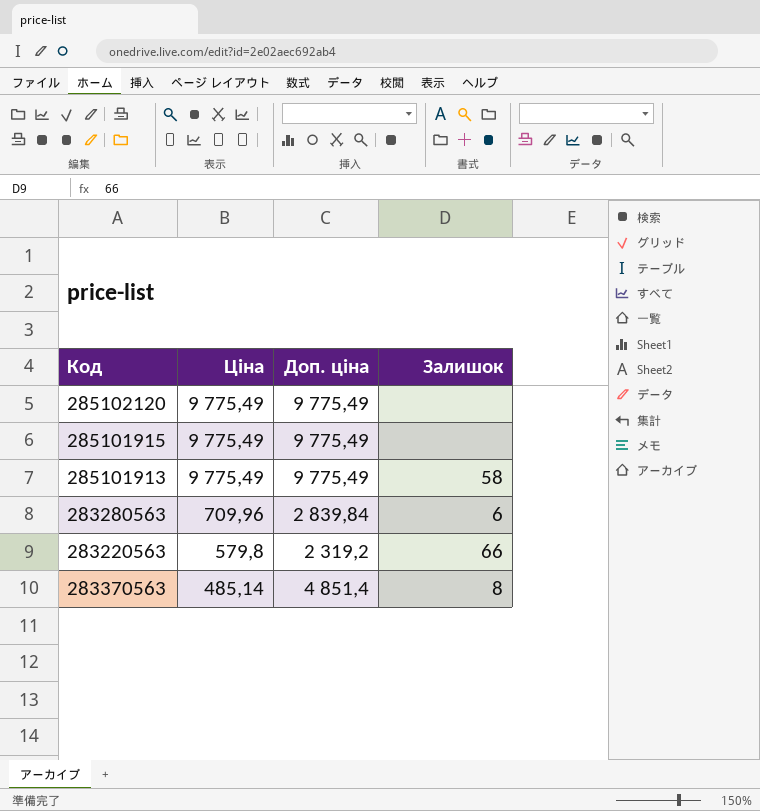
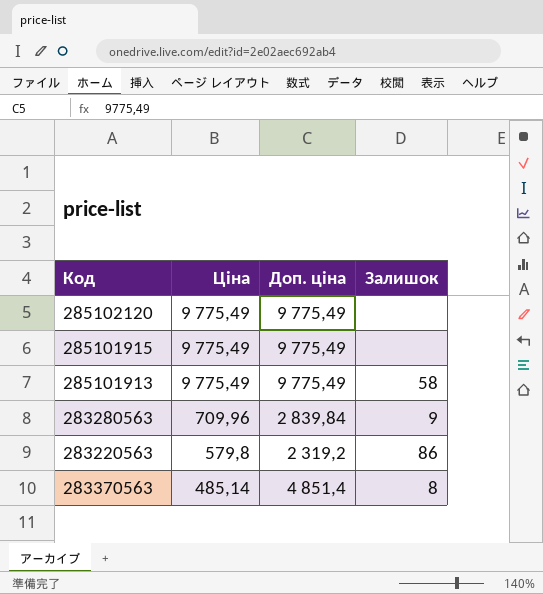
283280563 | Залишок: 6 -> 9
283220563 | Залишок: 66 -> 86

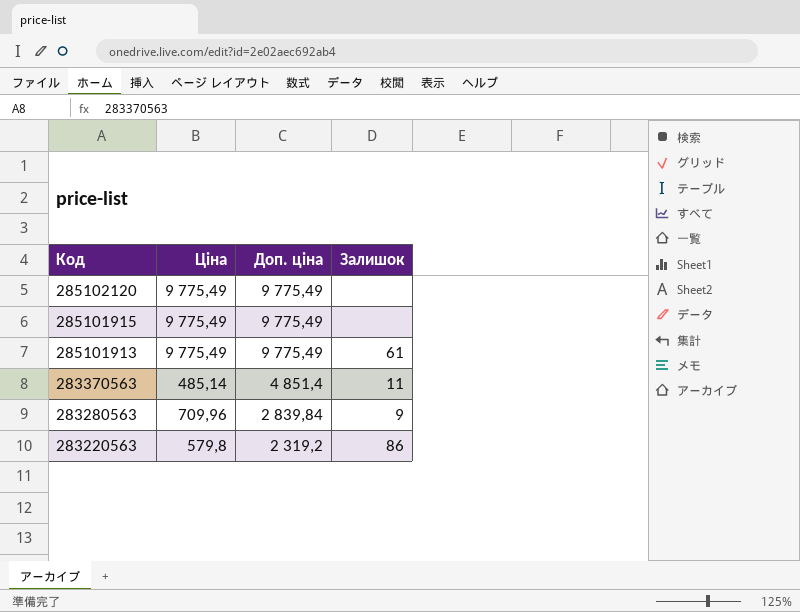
row order: Ціна descending -> Код descending
285101913 | Залишок: 58 -> 61
283370563 | Залишок: 8 -> 11

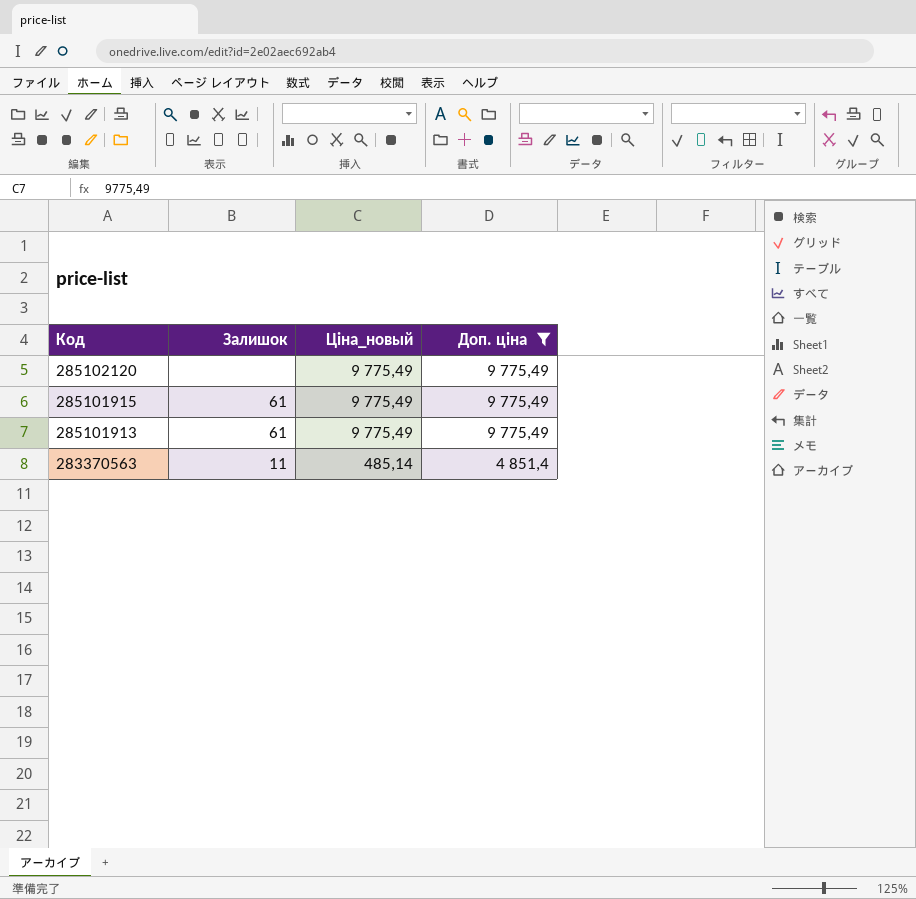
filter: none -> Доп. ціна >= 4 851,4
column Залишок | position: 4 -> 2
column name: Ціна -> Ціна_новый
285101915 | Залишок: none -> 61

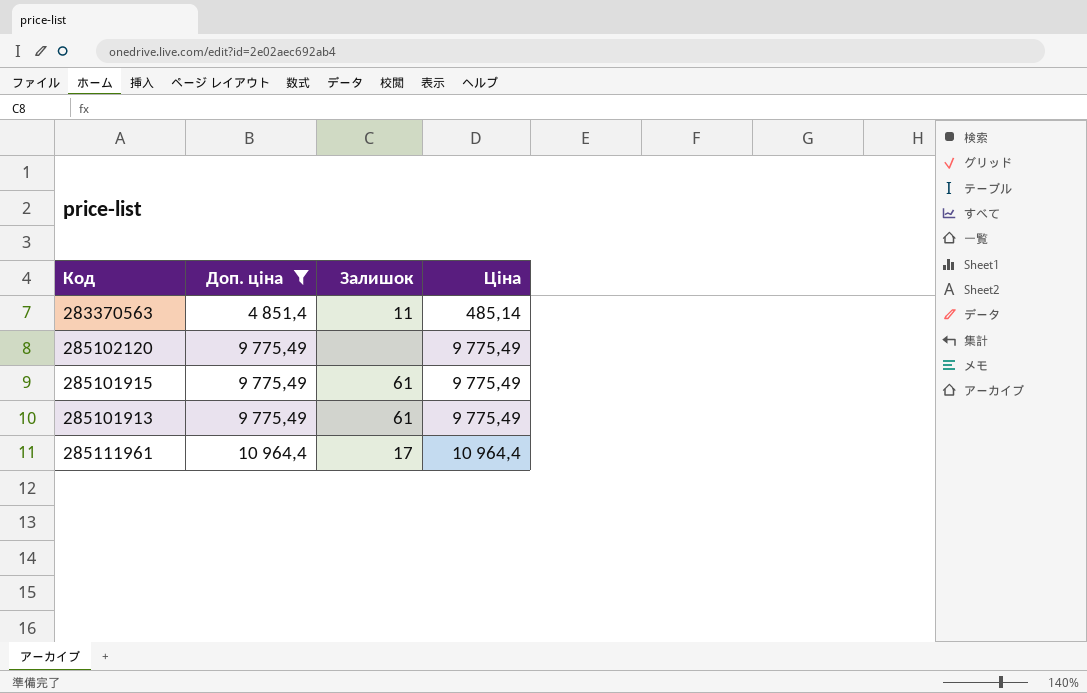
row order: Код descending -> Доп. ціна ascending
column Доп. ціна | position: 4 -> 2
column name: Ціна_новый -> Ціна
row 285111961: none -> 10 964,4 | 17 | 10 964,4

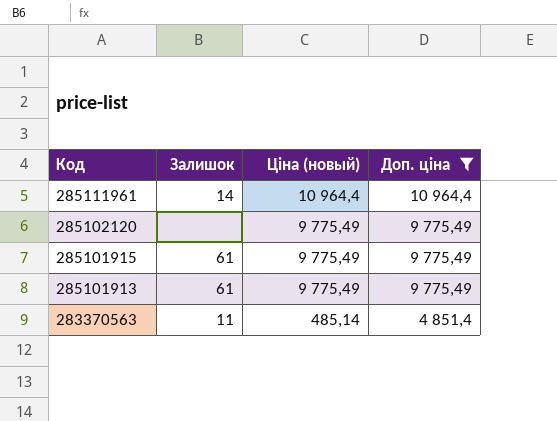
row order: Доп. ціна ascending -> Код descending
column name: Ціна -> Ціна (новый)
column Доп. ціна | position: 2 -> 4
285111961 | Залишок: 17 -> 14

